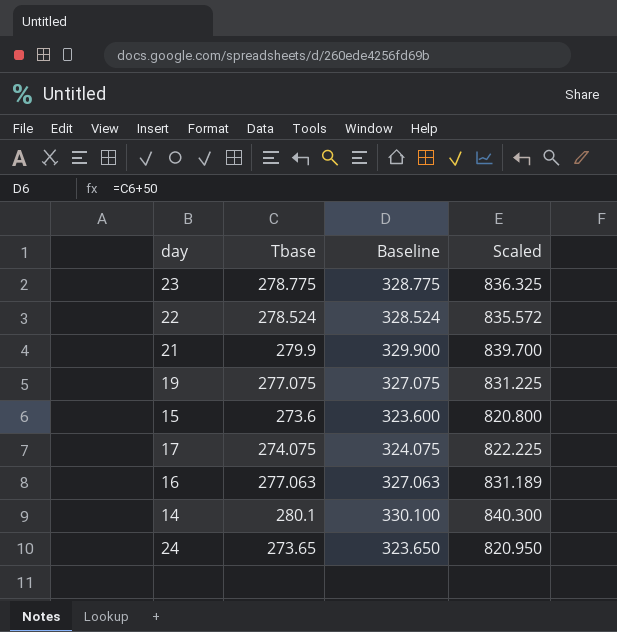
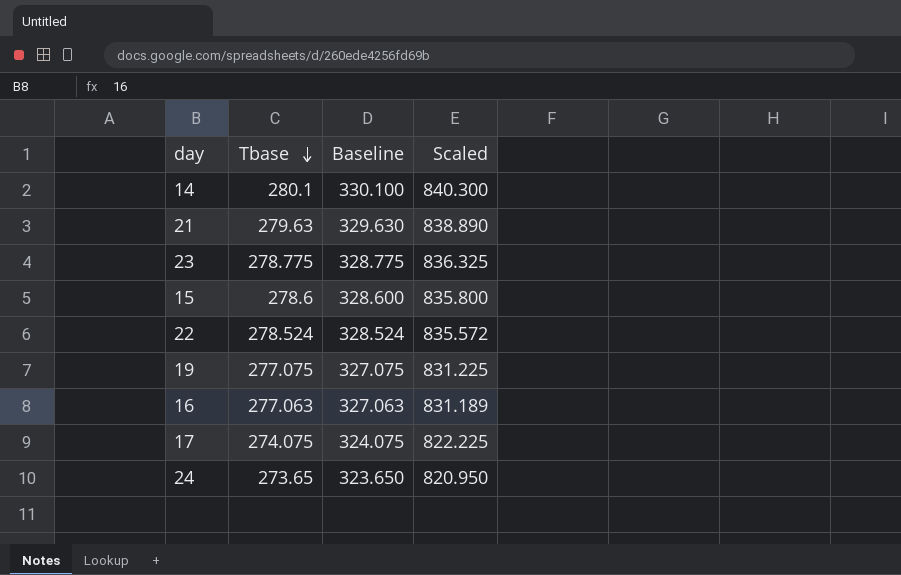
row order: none -> Tbase descending
21 | Tbase: 279.9 -> 279.63
21 | Baseline: 329.900 -> 329.630
21 | Scaled: 839.700 -> 838.890
15 | Tbase: 273.6 -> 278.6
15 | Baseline: 323.600 -> 328.600
15 | Scaled: 820.800 -> 835.800

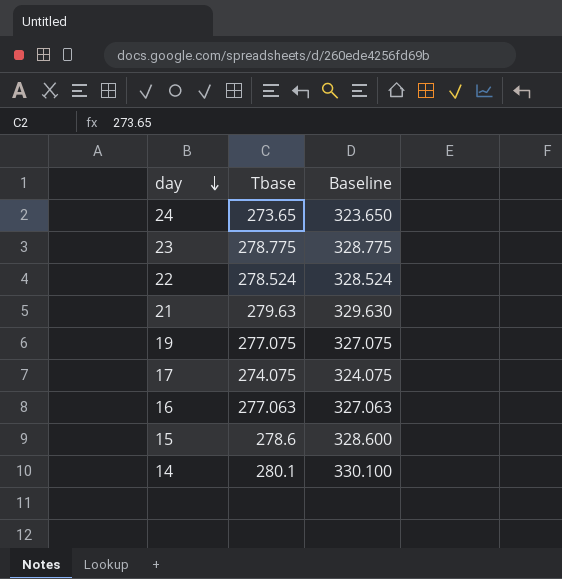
row order: Tbase descending -> day descending
column Scaled | formula: [Tbase] * 3 -> none

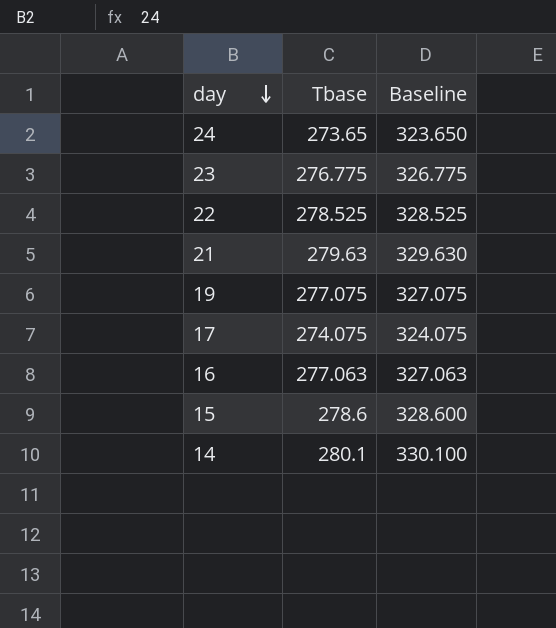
23 | Tbase: 278.775 -> 276.775
23 | Baseline: 328.775 -> 326.775
22 | Tbase: 278.524 -> 278.525
22 | Baseline: 328.524 -> 328.525

